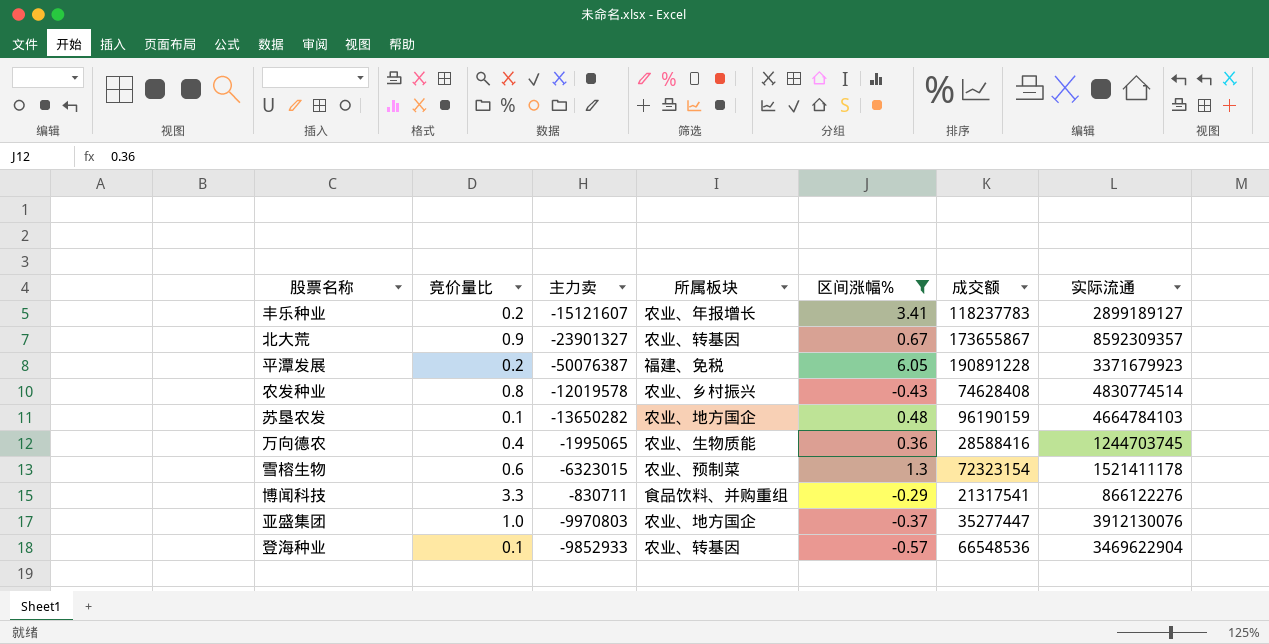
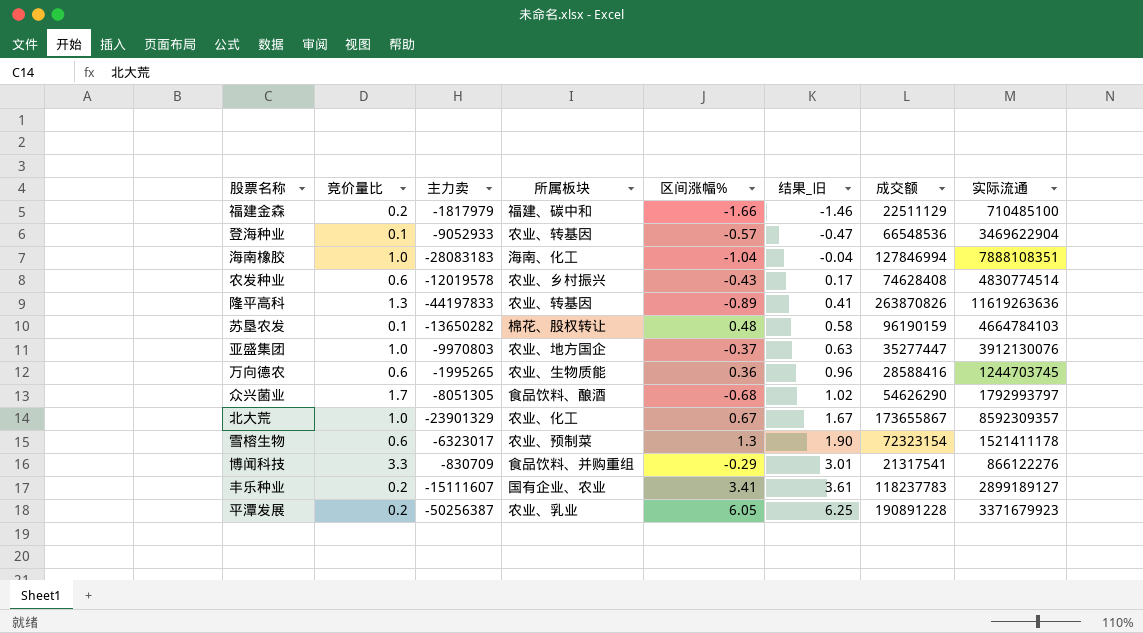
filter: 区间涨幅% >= -0.57 -> none
row order: none -> 结果_旧 ascending
column 结果_旧 | formula: none -> [竞价量比] + [区间涨幅%]
登海种业 | 主力卖: -9852933 -> -9052933
农发种业 | 竞价量比: 0.8 -> 0.6
苏垦农发 | 所属板块: 农业、地方国企 -> 棉花、股权转让
万向德农 | 竞价量比: 0.4 -> 0.6
万向德农 | 主力卖: -1995065 -> -1995265
北大荒 | 竞价量比: 0.9 -> 1.0
北大荒 | 主力卖: -23901327 -> -23901329
北大荒 | 所属板块: 农业、转基因 -> 农业、化工
雪榕生物 | 主力卖: -6323015 -> -6323017
博闻科技 | 主力卖: -830711 -> -830709
丰乐种业 | 主力卖: -15121607 -> -15111607
丰乐种业 | 所属板块: 农业、年报增长 -> 国有企业、农业
平潭发展 | 主力卖: -50076387 -> -50256387
平潭发展 | 所属板块: 福建、免税 -> 农业、乳业

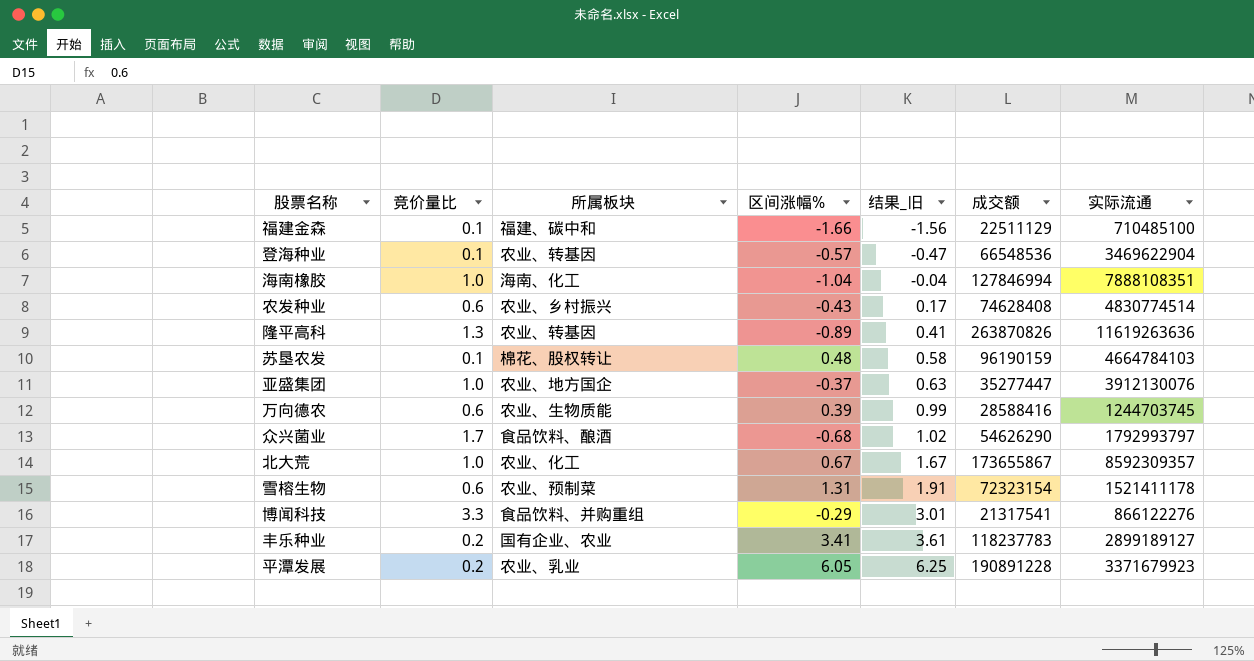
column 主力卖 | position: 3 -> none
福建金森 | 竞价量比: 0.2 -> 0.1
福建金森 | 结果_旧: -1.46 -> -1.56
万向德农 | 区间涨幅%: 0.36 -> 0.39
万向德农 | 结果_旧: 0.96 -> 0.99
雪榕生物 | 区间涨幅%: 1.3 -> 1.31
雪榕生物 | 结果_旧: 1.90 -> 1.91

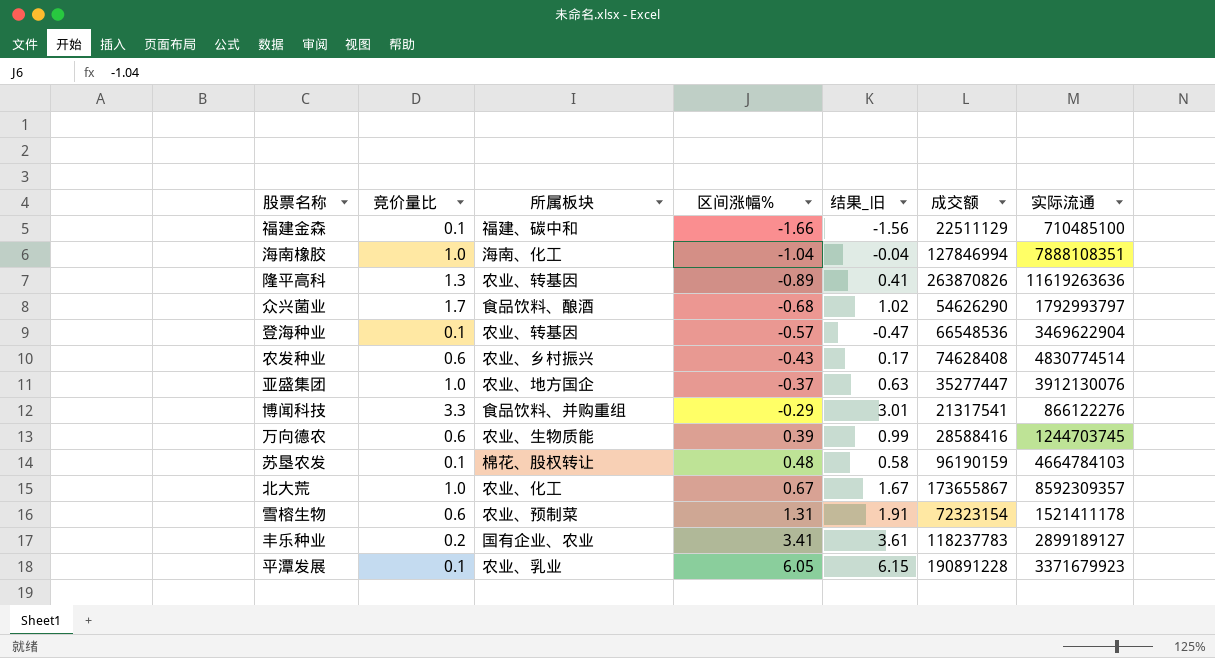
row order: 结果_旧 ascending -> 区间涨幅% ascending
平潭发展 | 竞价量比: 0.2 -> 0.1
平潭发展 | 结果_旧: 6.25 -> 6.15

